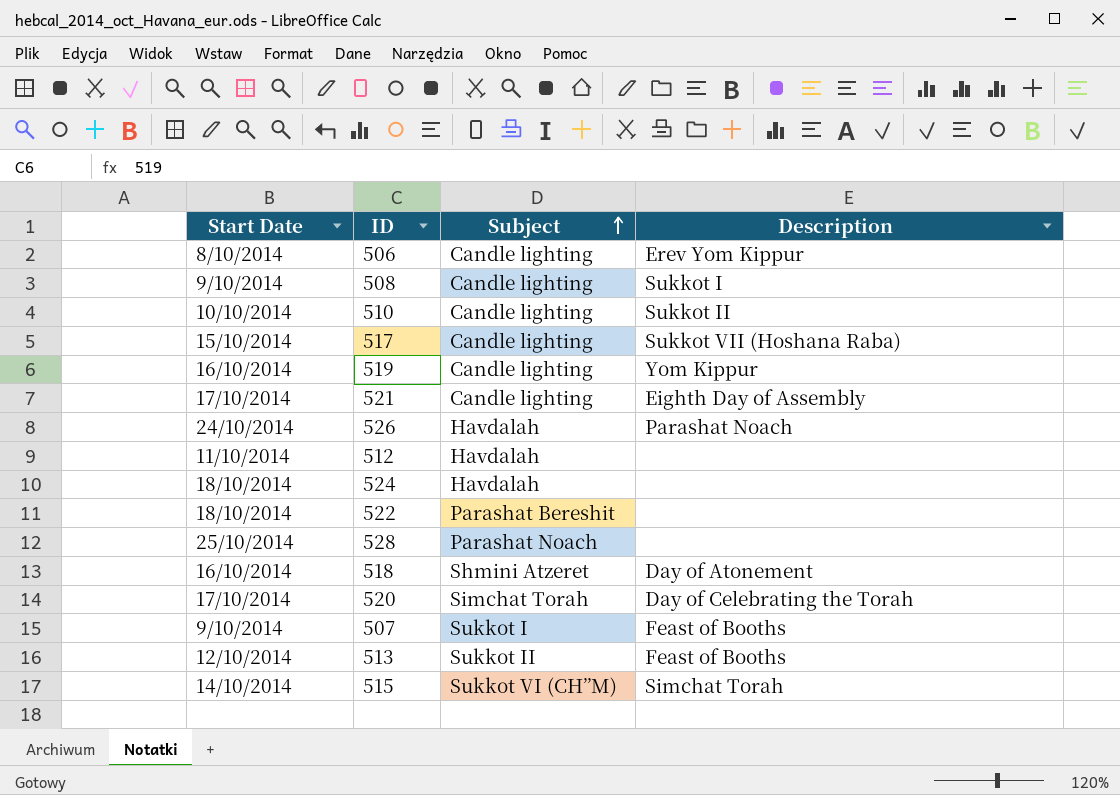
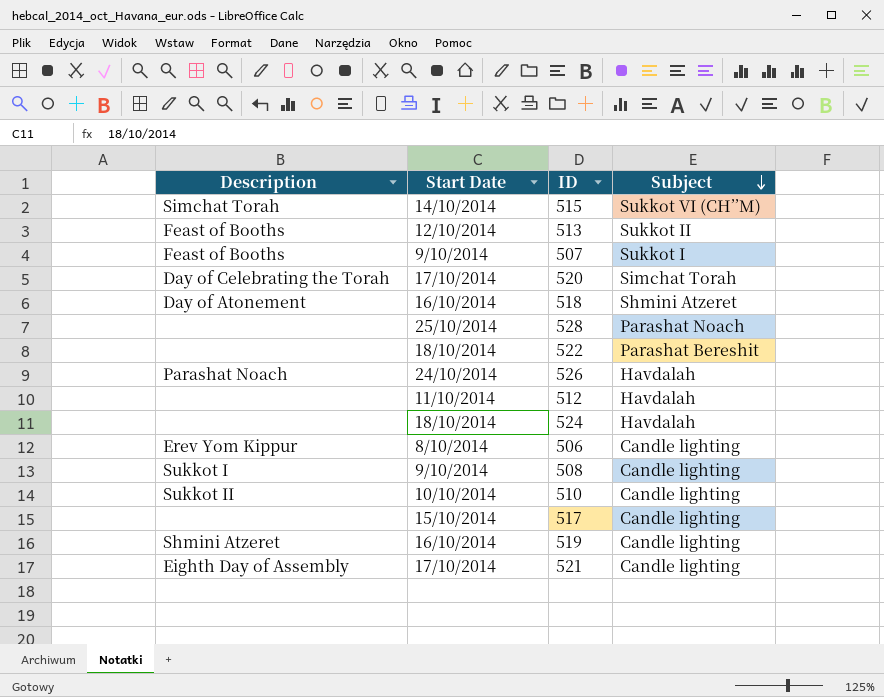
row order: Subject ascending -> Subject descending
column Description | position: 4 -> 1
517 | Description: Sukkot VII (Hoshana Raba) -> none
519 | Description: Yom Kippur -> Shmini Atzeret

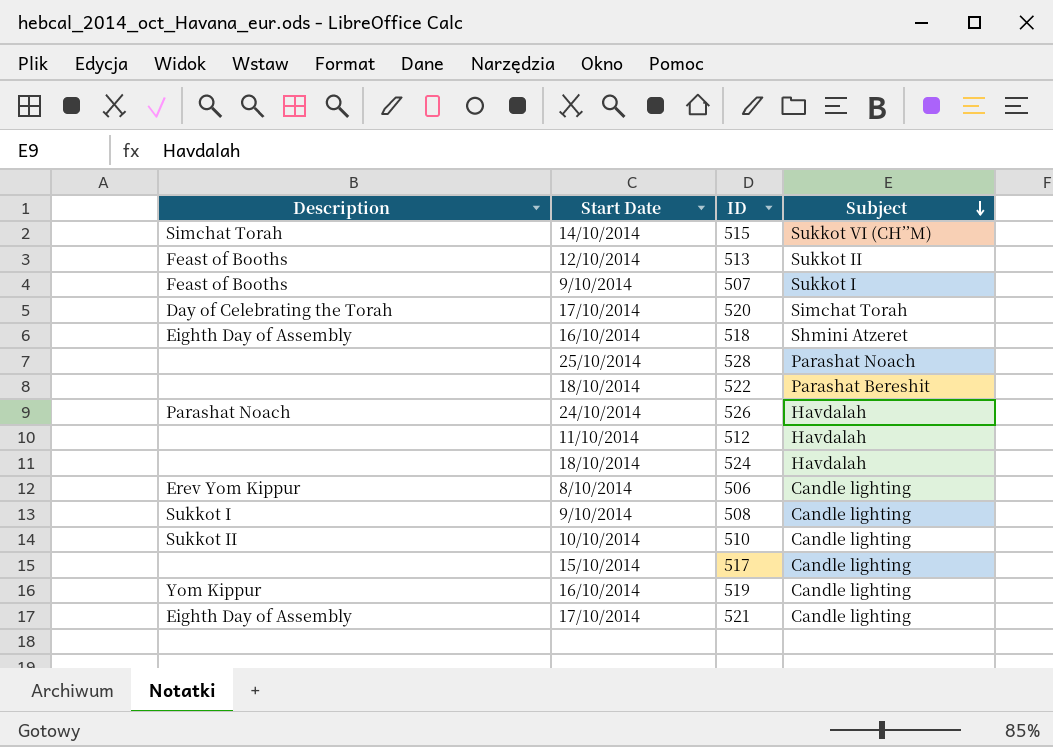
518 | Description: Day of Atonement -> Eighth Day of Assembly
519 | Description: Shmini Atzeret -> Yom Kippur

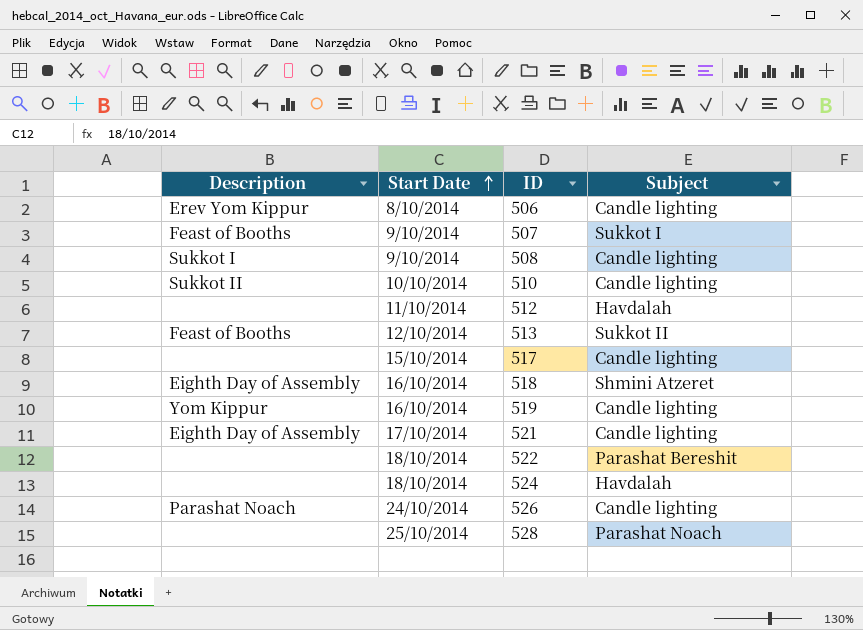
row order: Subject descending -> Start Date ascending
row 515: Simchat Torah | 14/10/2014 | Sukkot VI (CH’’M) -> none
row 520: Day of Celebrating the Torah | 17/10/2014 | Simchat Torah -> none
526 | Subject: Havdalah -> Candle lighting

